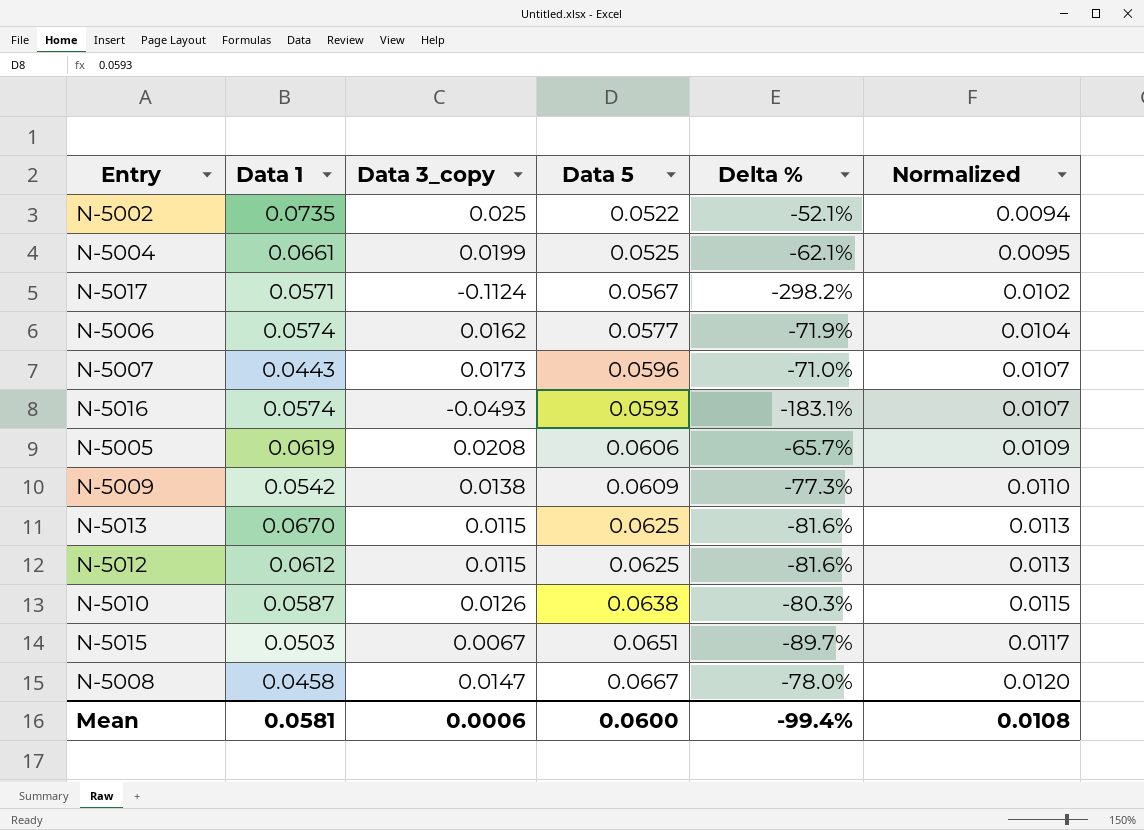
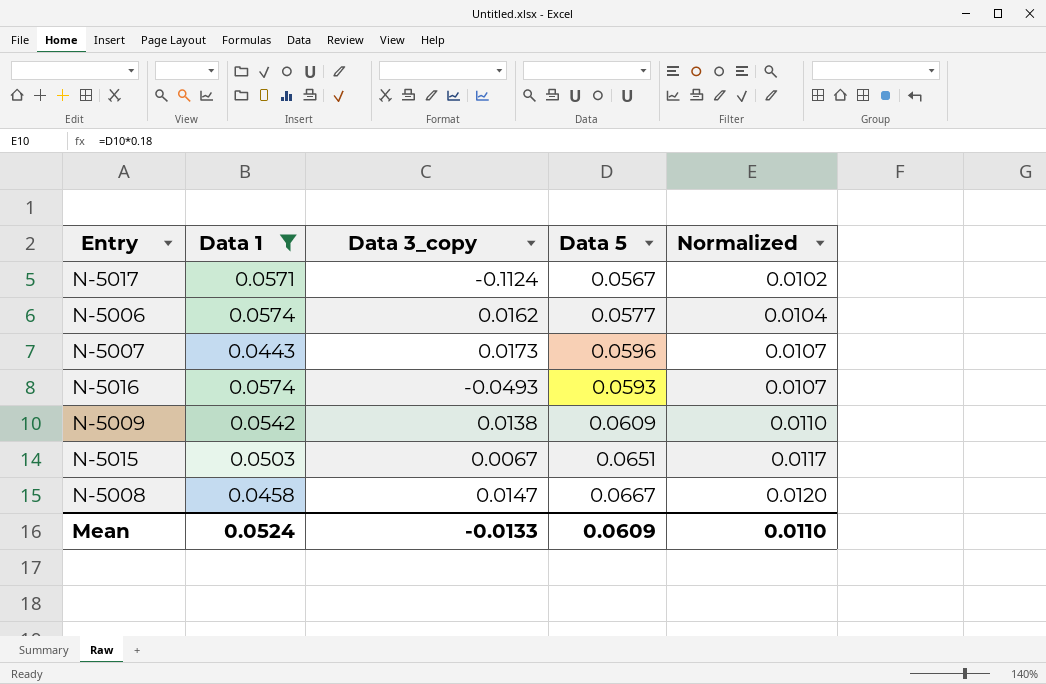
filter: none -> Data 1 <= 0.0574
column Delta % | formula: ([Data 3_copy] - [Data 5]) / [Data 5] -> none
Mean | Data 1: 0.0581 -> 0.0524
Mean | Data 3_copy: 0.0006 -> -0.0133
Mean | Data 5: 0.0600 -> 0.0609
Mean | Normalized: 0.0108 -> 0.0110

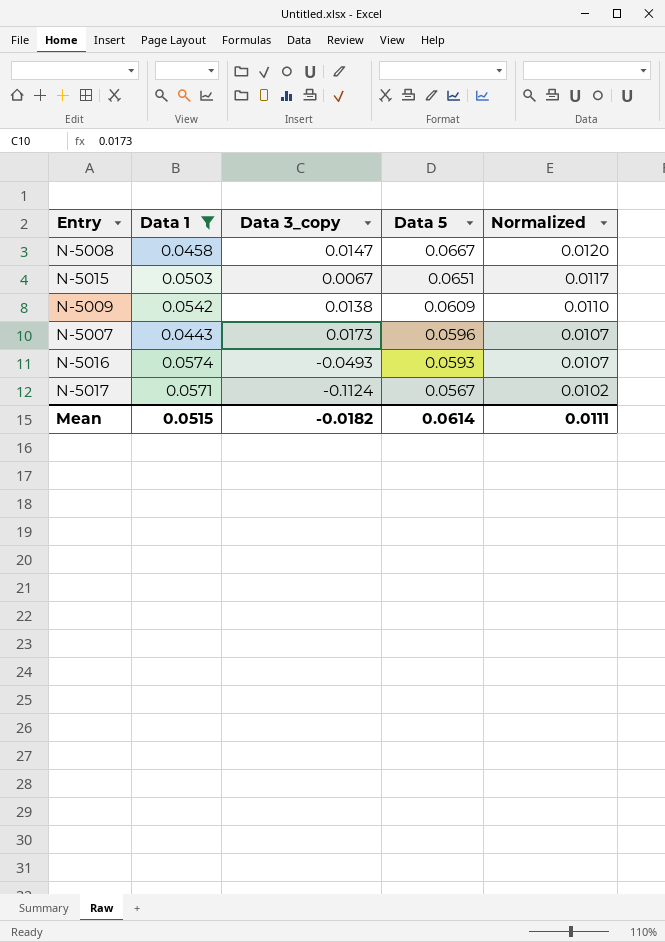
row order: Normalized ascending -> Data 5 descending
row N-5006: 0.0574 | 0.0162 | 0.0577 | 0.0104 -> none
Mean | Data 1: 0.0524 -> 0.0515
Mean | Data 3_copy: -0.0133 -> -0.0182
Mean | Data 5: 0.0609 -> 0.0614
Mean | Normalized: 0.0110 -> 0.0111

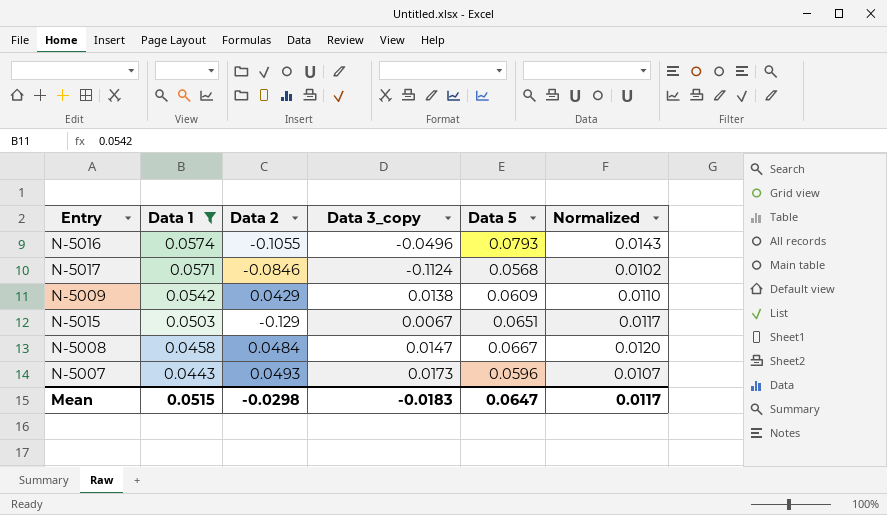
row order: Data 5 descending -> Data 1 descending
column Data 2 | position: none -> 3
N-5016 | Data 3_copy: -0.0493 -> -0.0496
N-5016 | Data 5: 0.0593 -> 0.0793
N-5016 | Normalized: 0.0107 -> 0.0143
N-5017 | Data 5: 0.0567 -> 0.0568
Mean | Data 3_copy: -0.0182 -> -0.0183
Mean | Data 5: 0.0614 -> 0.0647
Mean | Normalized: 0.0111 -> 0.0117

